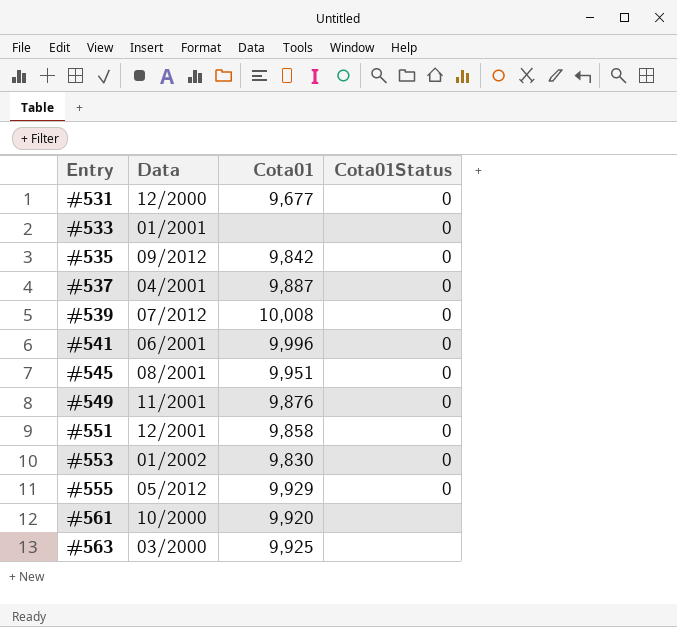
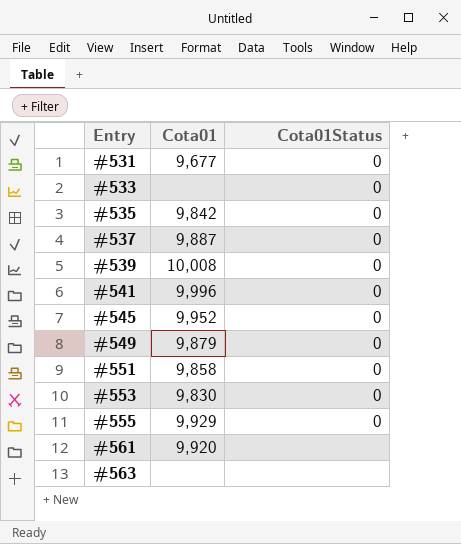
column Data | position: 2 -> none
#545 | Cota01: 9,951 -> 9,952
#549 | Cota01: 9,876 -> 9,879
#563 | Cota01: 9,925 -> none

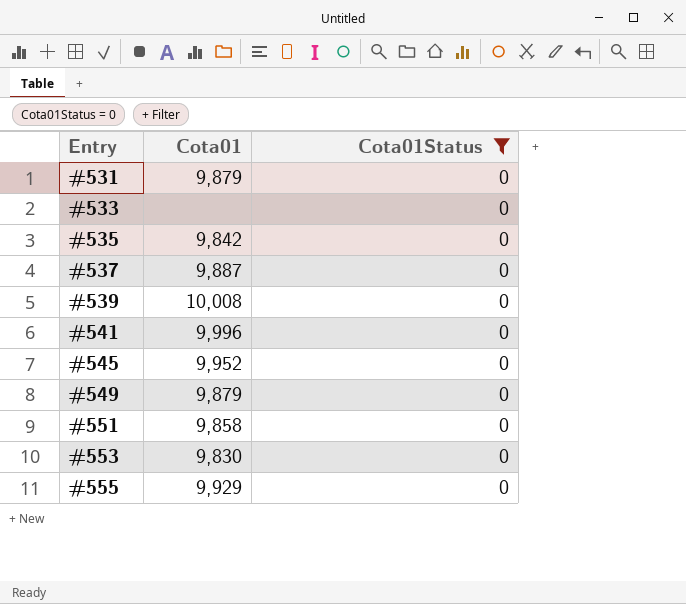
filter: none -> Cota01Status = 0
#531 | Cota01: 9,677 -> 9,879

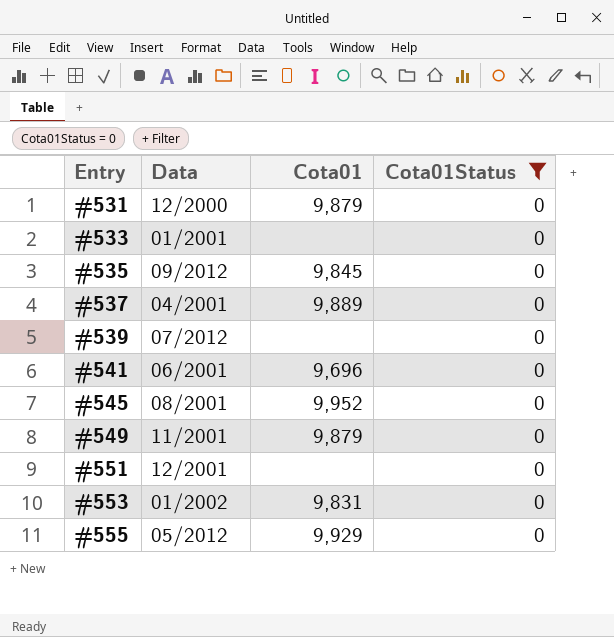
column Data | position: none -> 2
#535 | Cota01: 9,842 -> 9,845
#537 | Cota01: 9,887 -> 9,889
#539 | Cota01: 10,008 -> none
#541 | Cota01: 9,996 -> 9,696
#551 | Cota01: 9,858 -> none
#553 | Cota01: 9,830 -> 9,831

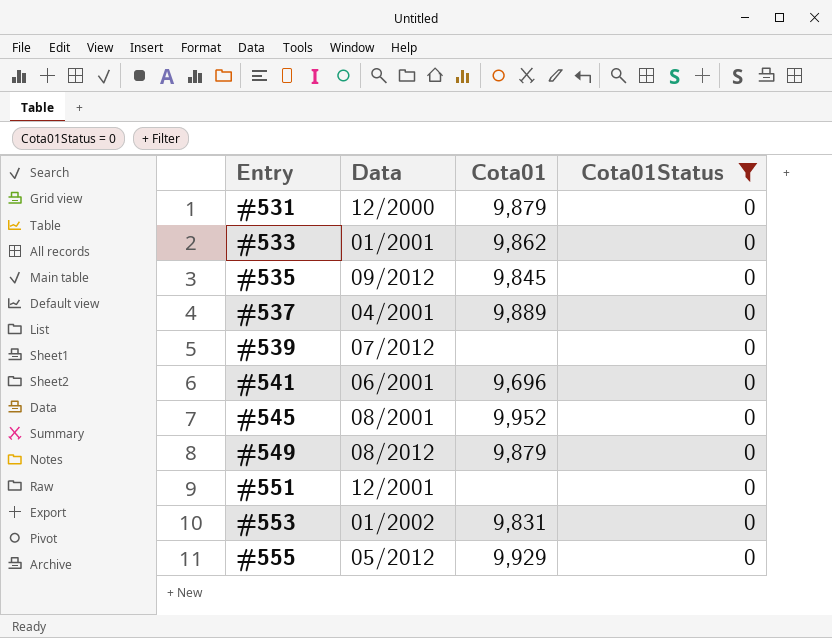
#533 | Cota01: none -> 9,862
#549 | Data: 11/2001 -> 08/2012

